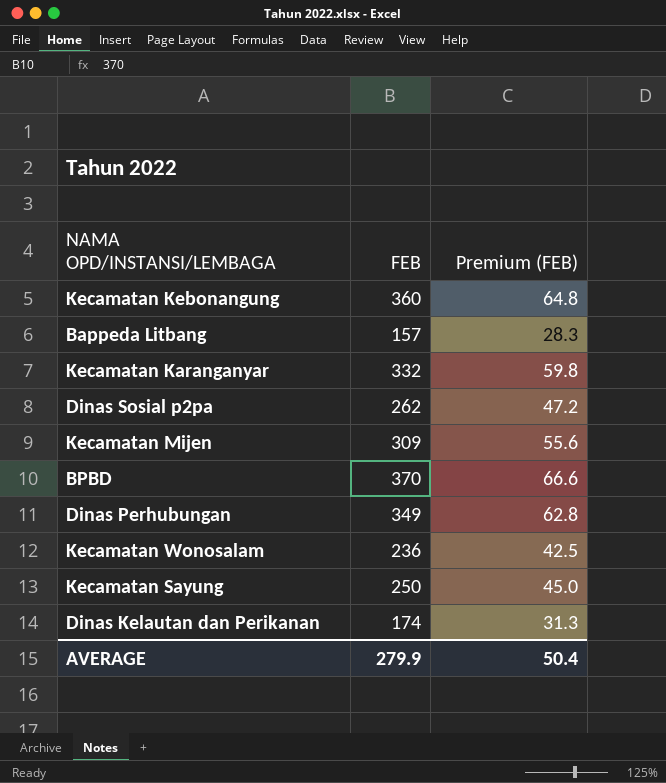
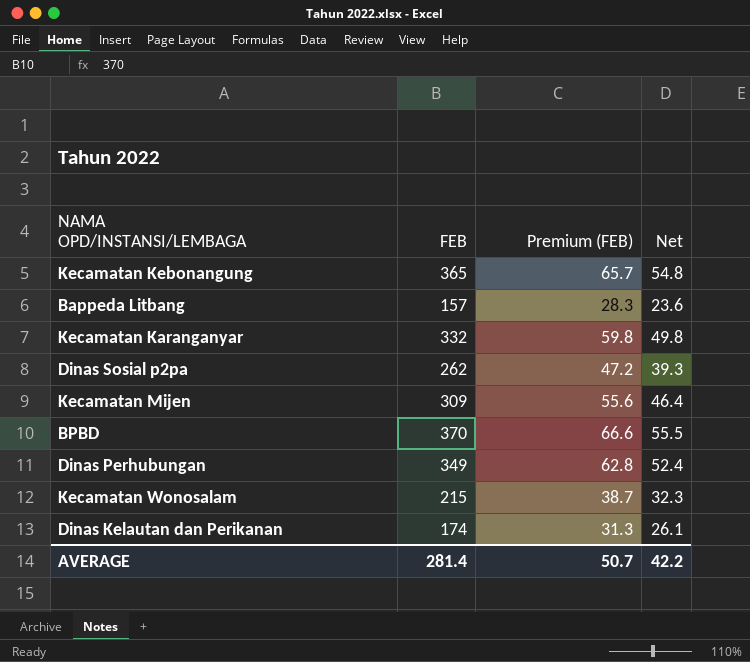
column Net | formula: none -> [FEB] * 0.15
row Kecamatan Sayung: 250 | 45.0 -> none
Kecamatan Kebonangung | FEB: 360 -> 365
Kecamatan Kebonangung | Premium (FEB): 64.8 -> 65.7
Kecamatan Wonosalam | FEB: 236 -> 215
Kecamatan Wonosalam | Premium (FEB): 42.5 -> 38.7
AVERAGE | FEB: 279.9 -> 281.4
AVERAGE | Premium (FEB): 50.4 -> 50.7

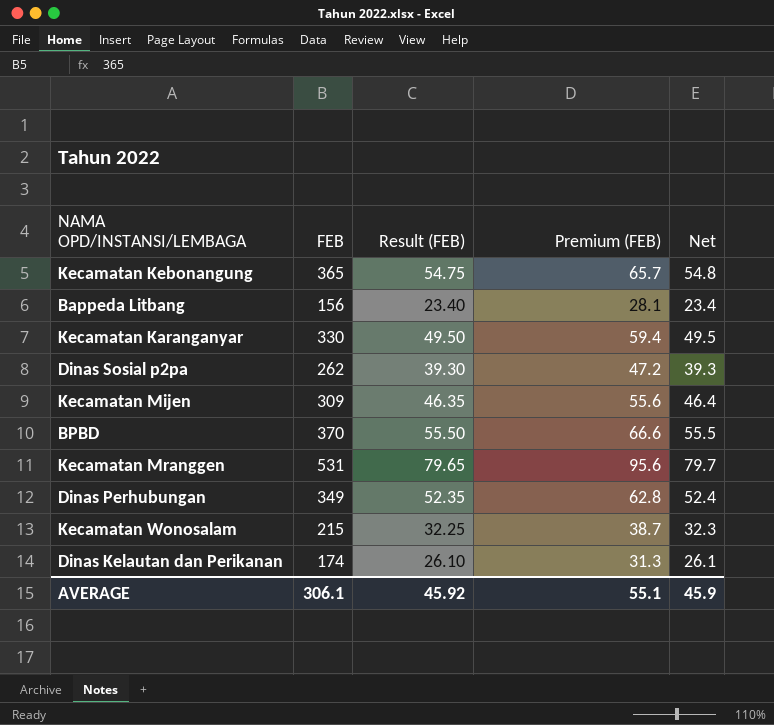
column Result (FEB) | formula: none -> [FEB] * 0.15
Bappeda Litbang | FEB: 157 -> 156
Bappeda Litbang | Premium (FEB): 28.3 -> 28.1
Bappeda Litbang | Net: 23.6 -> 23.4
Kecamatan Karanganyar | FEB: 332 -> 330
Kecamatan Karanganyar | Premium (FEB): 59.8 -> 59.4
Kecamatan Karanganyar | Net: 49.8 -> 49.5
row Kecamatan Mranggen: none -> 531 | 79.65 | 95.6 | 79.7
AVERAGE | FEB: 281.4 -> 306.1
AVERAGE | Premium (FEB): 50.7 -> 55.1
AVERAGE | Net: 42.2 -> 45.9

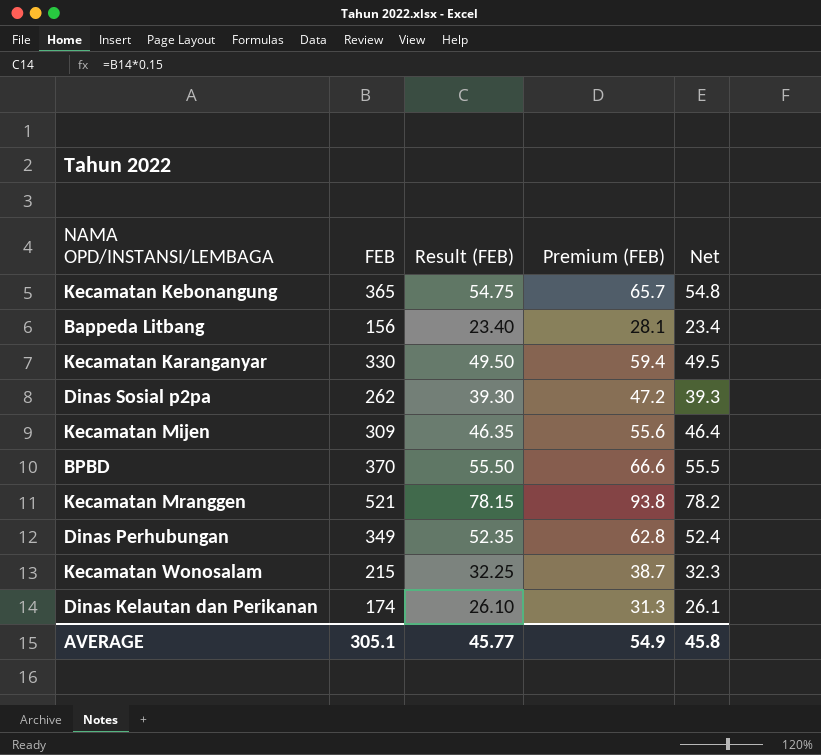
Kecamatan Mranggen | FEB: 531 -> 521
Kecamatan Mranggen | Result (FEB): 79.65 -> 78.15
Kecamatan Mranggen | Premium (FEB): 95.6 -> 93.8
Kecamatan Mranggen | Net: 79.7 -> 78.2
AVERAGE | FEB: 306.1 -> 305.1
AVERAGE | Result (FEB): 45.92 -> 45.77
AVERAGE | Premium (FEB): 55.1 -> 54.9
AVERAGE | Net: 45.9 -> 45.8

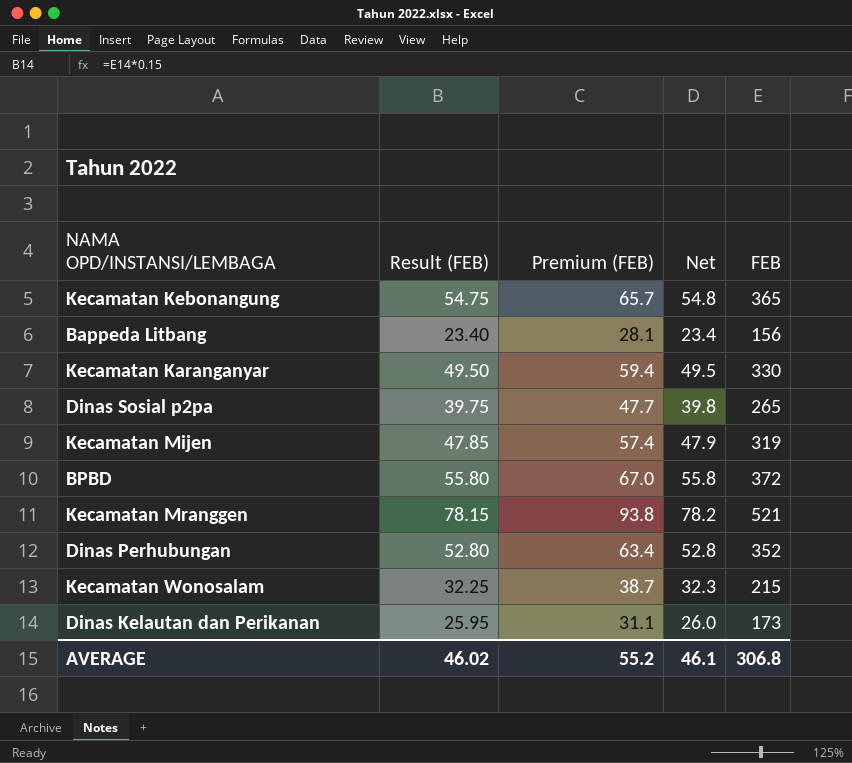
column FEB | position: 2 -> 5
Dinas Sosial p2pa | Result (FEB): 39.30 -> 39.75
Dinas Sosial p2pa | Premium (FEB): 47.2 -> 47.7
Dinas Sosial p2pa | Net: 39.3 -> 39.8
Dinas Sosial p2pa | FEB: 262 -> 265
Kecamatan Mijen | Result (FEB): 46.35 -> 47.85
Kecamatan Mijen | Premium (FEB): 55.6 -> 57.4
Kecamatan Mijen | Net: 46.4 -> 47.9
Kecamatan Mijen | FEB: 309 -> 319
BPBD | Result (FEB): 55.50 -> 55.80
BPBD | Premium (FEB): 66.6 -> 67.0
BPBD | Net: 55.5 -> 55.8
BPBD | FEB: 370 -> 372
Dinas Perhubungan | Result (FEB): 52.35 -> 52.80
Dinas Perhubungan | Premium (FEB): 62.8 -> 63.4
Dinas Perhubungan | Net: 52.4 -> 52.8
Dinas Perhubungan | FEB: 349 -> 352
Dinas Kelautan dan Perikanan | Result (FEB): 26.10 -> 25.95
Dinas Kelautan dan Perikanan | Premium (FEB): 31.3 -> 31.1
Dinas Kelautan dan Perikanan | Net: 26.1 -> 26.0
Dinas Kelautan dan Perikanan | FEB: 174 -> 173
AVERAGE | Result (FEB): 45.77 -> 46.02
AVERAGE | Premium (FEB): 54.9 -> 55.2
AVERAGE | Net: 45.8 -> 46.1
AVERAGE | FEB: 305.1 -> 306.8

